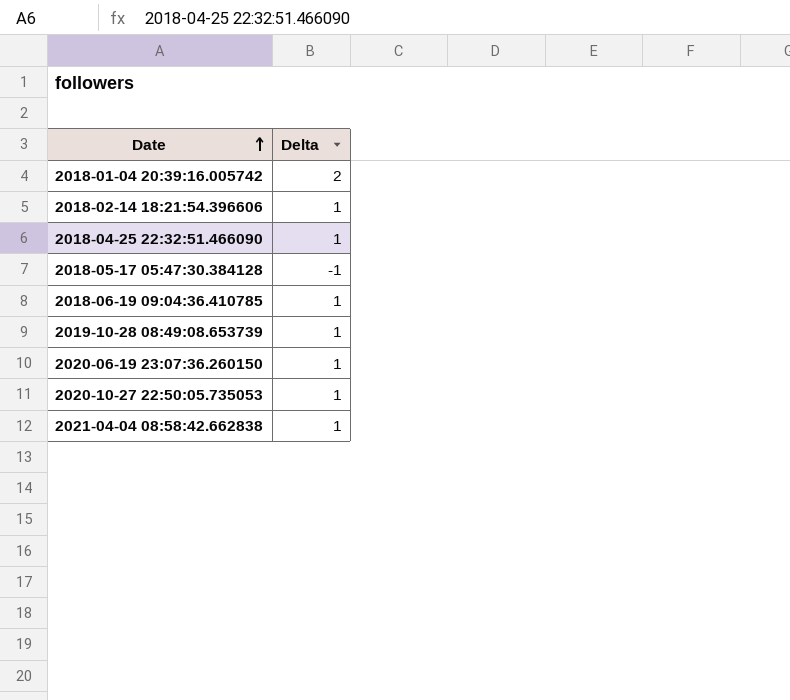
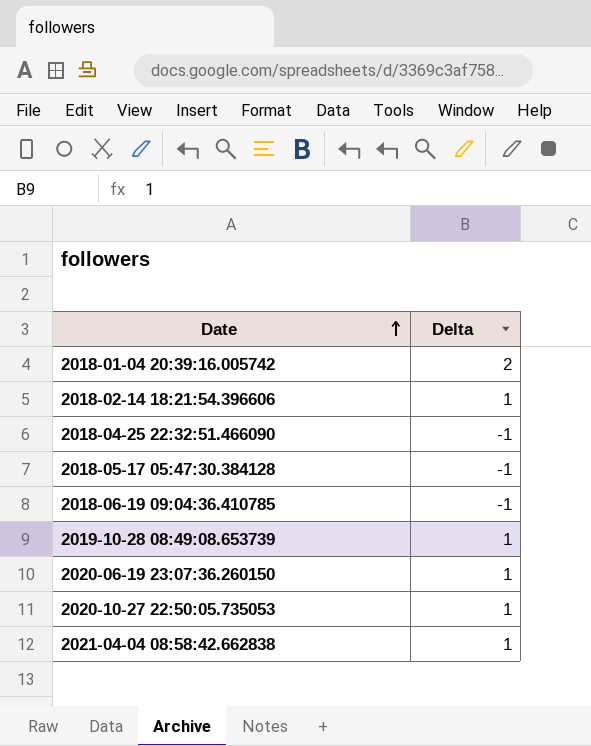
2018-04-25 22:32:51.466090 | Delta: 1 -> -1
2018-06-19 09:04:36.410785 | Delta: 1 -> -1

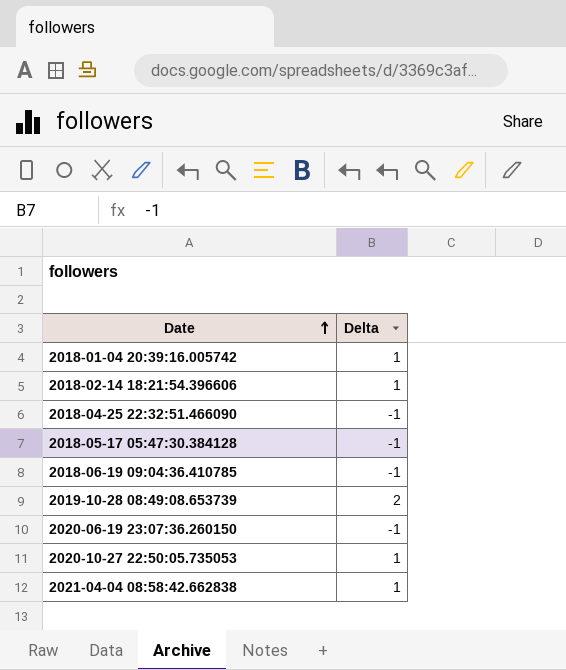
2018-01-04 20:39:16.005742 | Delta: 2 -> 1
2019-10-28 08:49:08.653739 | Delta: 1 -> 2
2020-06-19 23:07:36.260150 | Delta: 1 -> -1

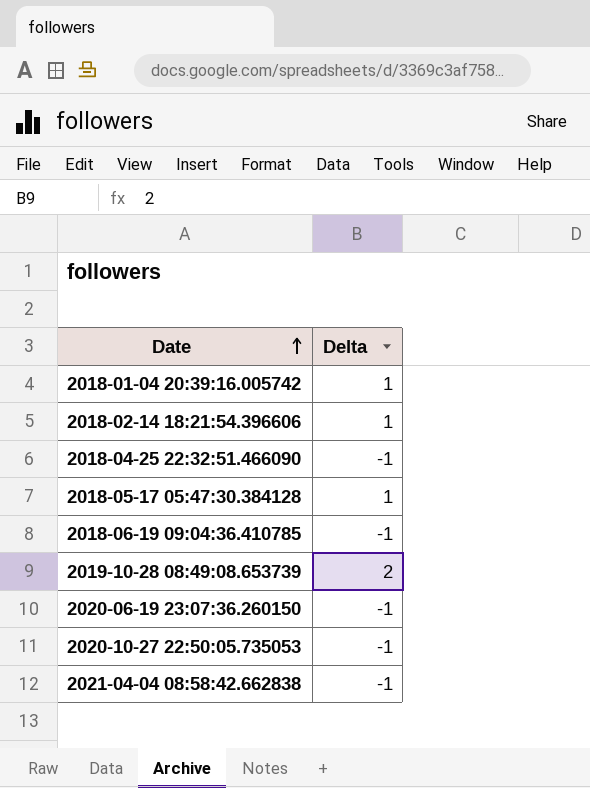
2018-05-17 05:47:30.384128 | Delta: -1 -> 1
2020-10-27 22:50:05.735053 | Delta: 1 -> -1
2021-04-04 08:58:42.662838 | Delta: 1 -> -1

